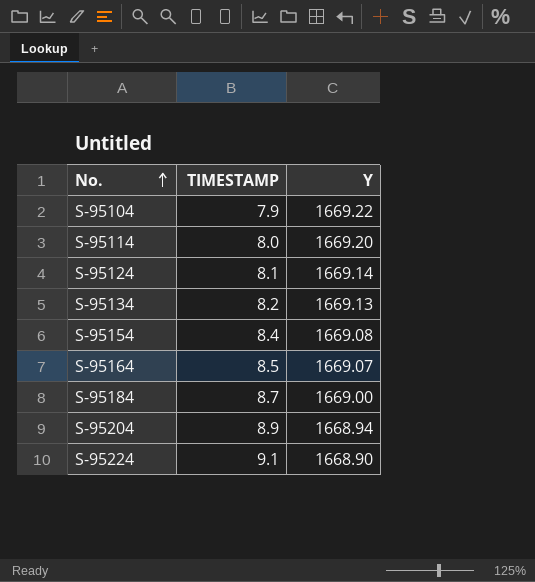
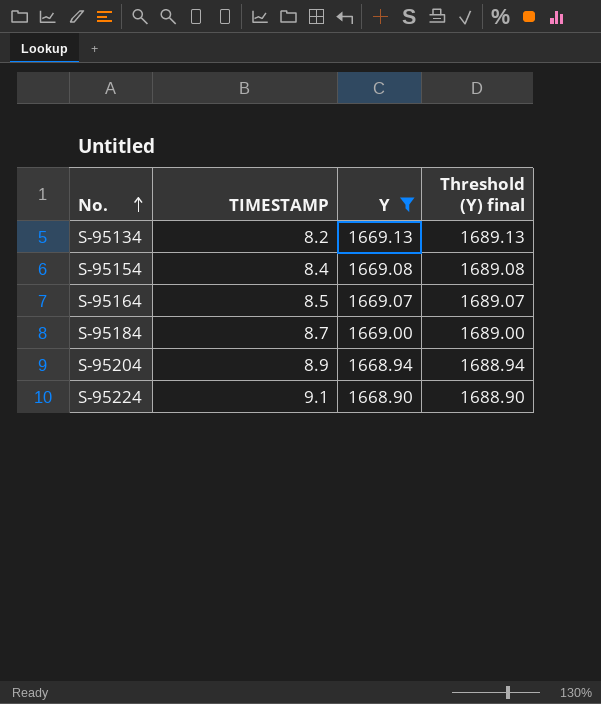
filter: none -> Y <= 1669.13
column Threshold (Y) final | formula: none -> [Y] + 20

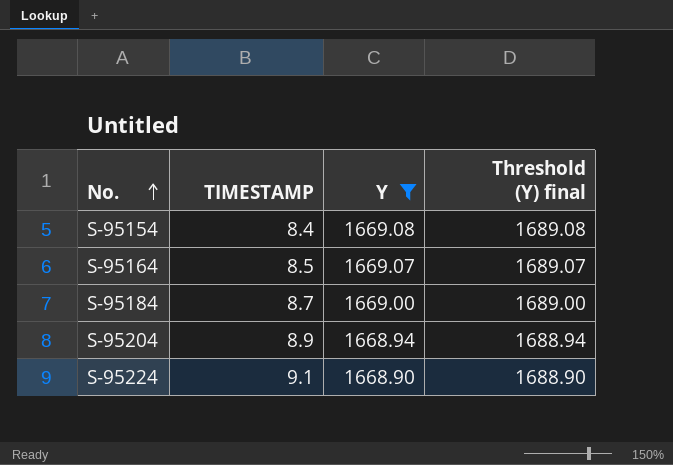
row S-95134: 8.2 | 1669.13 | 1689.13 -> none

